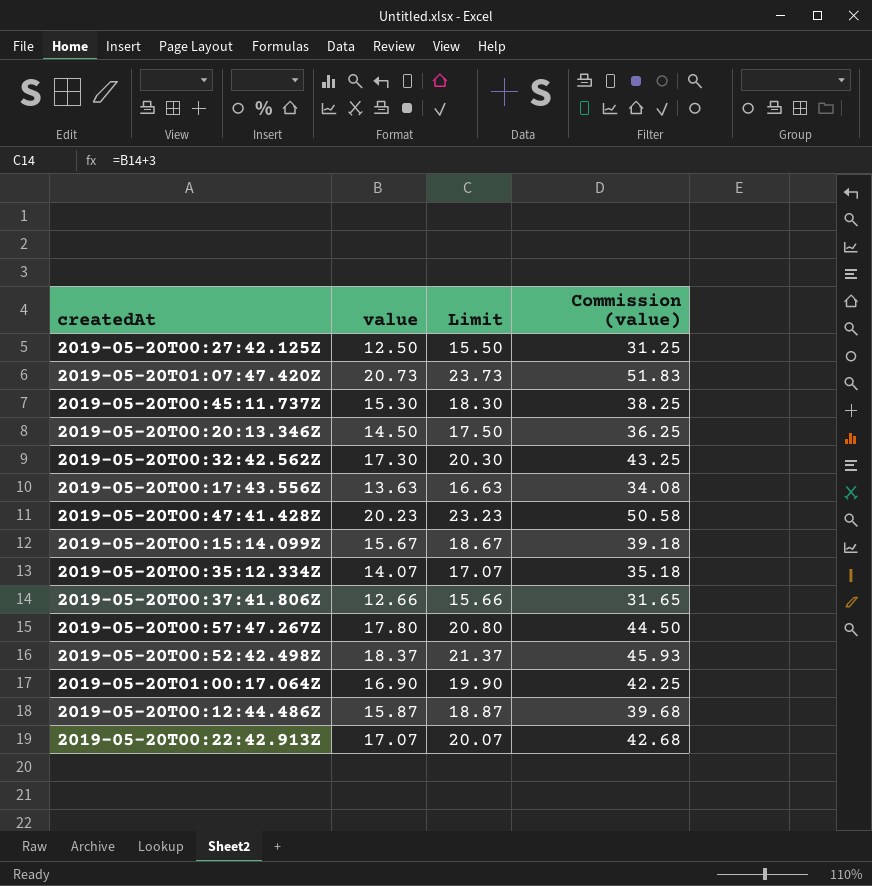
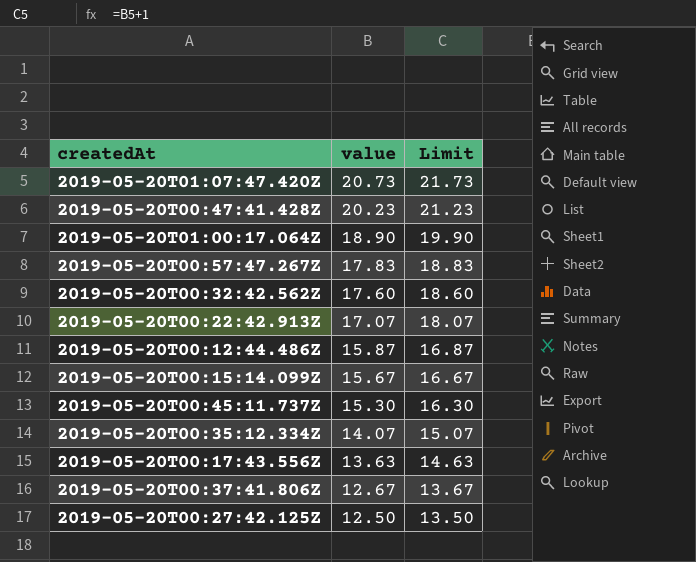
row order: none -> value descending
column Commission (value) | formula: [value] * 2.5 -> none
column Limit | formula: [value] + 3 -> [value] + 1
row 2019-05-20T00:20:13.346Z: 14.50 | 17.50 | 36.25 -> none
row 2019-05-20T00:52:42.498Z: 18.37 | 21.37 | 45.93 -> none
2019-05-20T01:00:17.064Z | value: 16.90 -> 18.90
2019-05-20T00:57:47.267Z | value: 17.80 -> 17.83
2019-05-20T00:32:42.562Z | value: 17.30 -> 17.60
2019-05-20T00:37:41.806Z | value: 12.66 -> 12.67

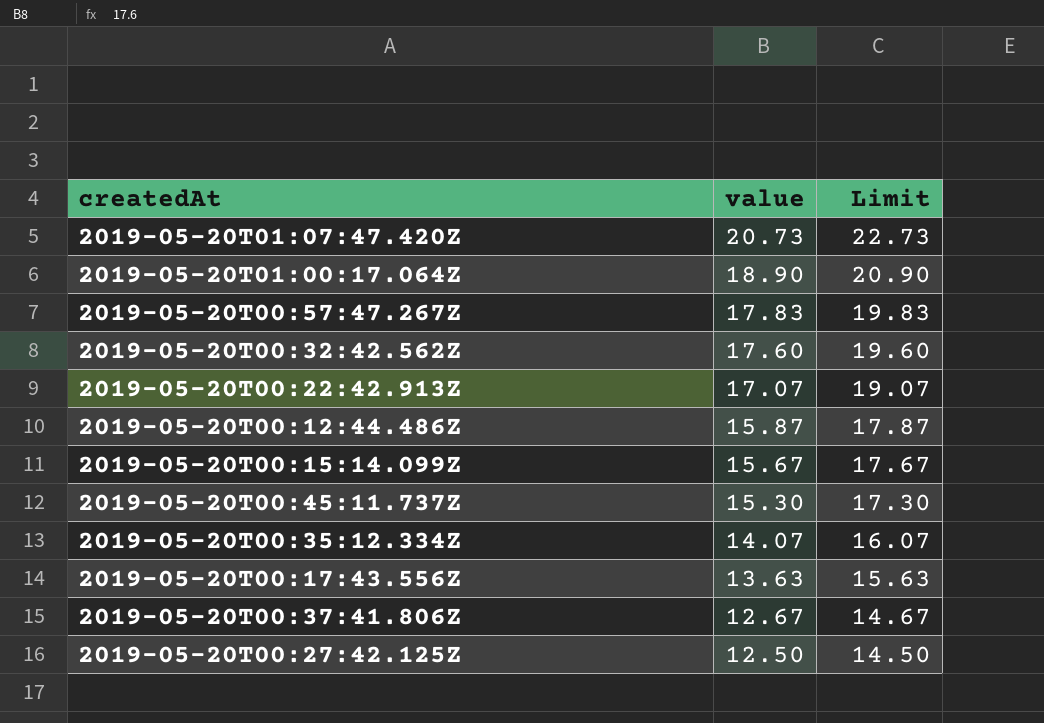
column Limit | formula: [value] + 1 -> [value] + 2
row 2019-05-20T00:47:41.428Z: 20.23 | 21.23 -> none

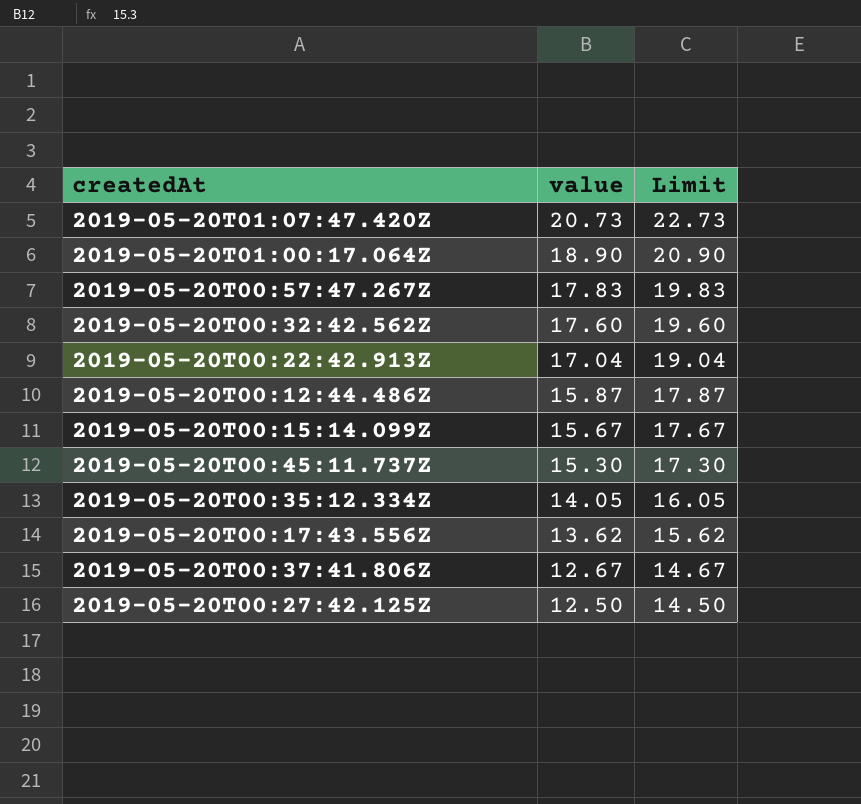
2019-05-20T00:22:42.913Z | value: 17.07 -> 17.04
2019-05-20T00:22:42.913Z | Limit: 19.07 -> 19.04
2019-05-20T00:35:12.334Z | value: 14.07 -> 14.05
2019-05-20T00:35:12.334Z | Limit: 16.07 -> 16.05
2019-05-20T00:17:43.556Z | value: 13.63 -> 13.62
2019-05-20T00:17:43.556Z | Limit: 15.63 -> 15.62

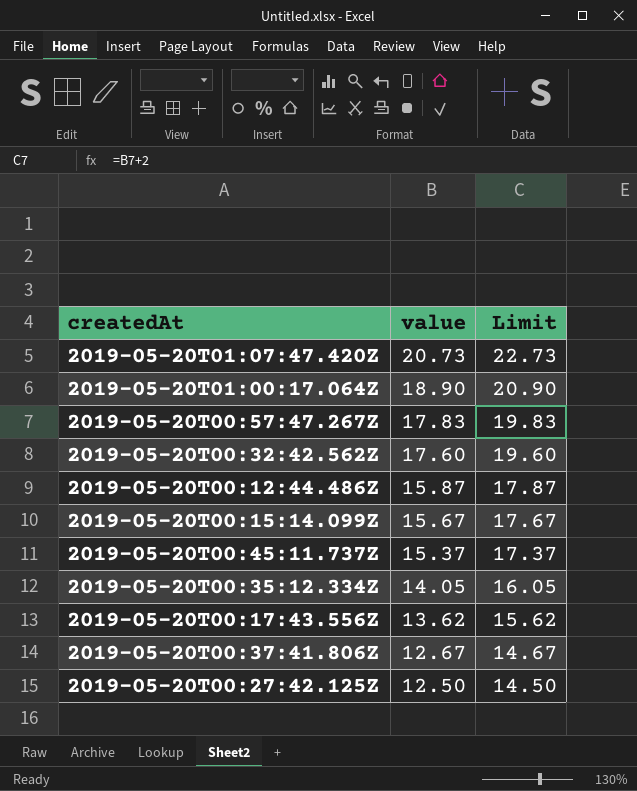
row 2019-05-20T00:22:42.913Z: 17.04 | 19.04 -> none
2019-05-20T00:45:11.737Z | value: 15.30 -> 15.37
2019-05-20T00:45:11.737Z | Limit: 17.30 -> 17.37

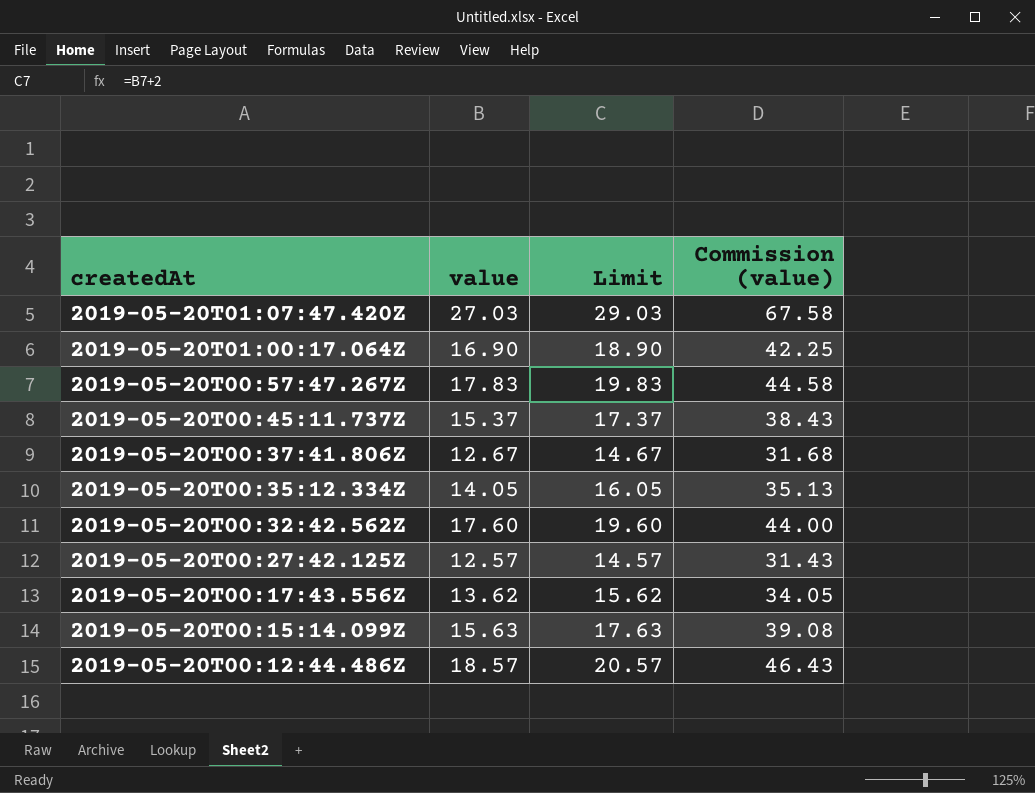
row order: value descending -> createdAt descending
column Commission (value) | formula: none -> [value] * 2.5
2019-05-20T01:07:47.420Z | value: 20.73 -> 27.03
2019-05-20T01:07:47.420Z | Limit: 22.73 -> 29.03
2019-05-20T01:00:17.064Z | value: 18.90 -> 16.90
2019-05-20T01:00:17.064Z | Limit: 20.90 -> 18.90
2019-05-20T00:27:42.125Z | value: 12.50 -> 12.57
2019-05-20T00:27:42.125Z | Limit: 14.50 -> 14.57
2019-05-20T00:15:14.099Z | value: 15.67 -> 15.63
2019-05-20T00:15:14.099Z | Limit: 17.67 -> 17.63
2019-05-20T00:12:44.486Z | value: 15.87 -> 18.57
2019-05-20T00:12:44.486Z | Limit: 17.87 -> 20.57

